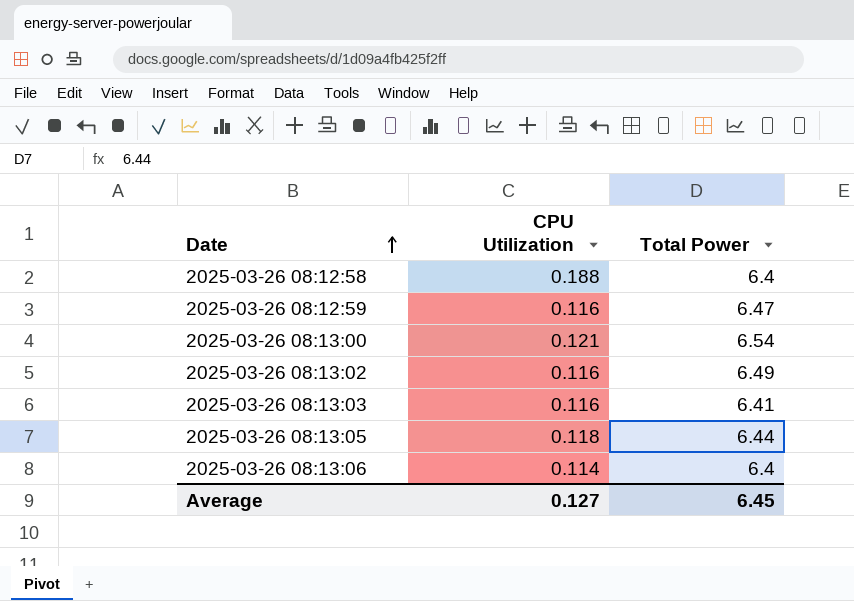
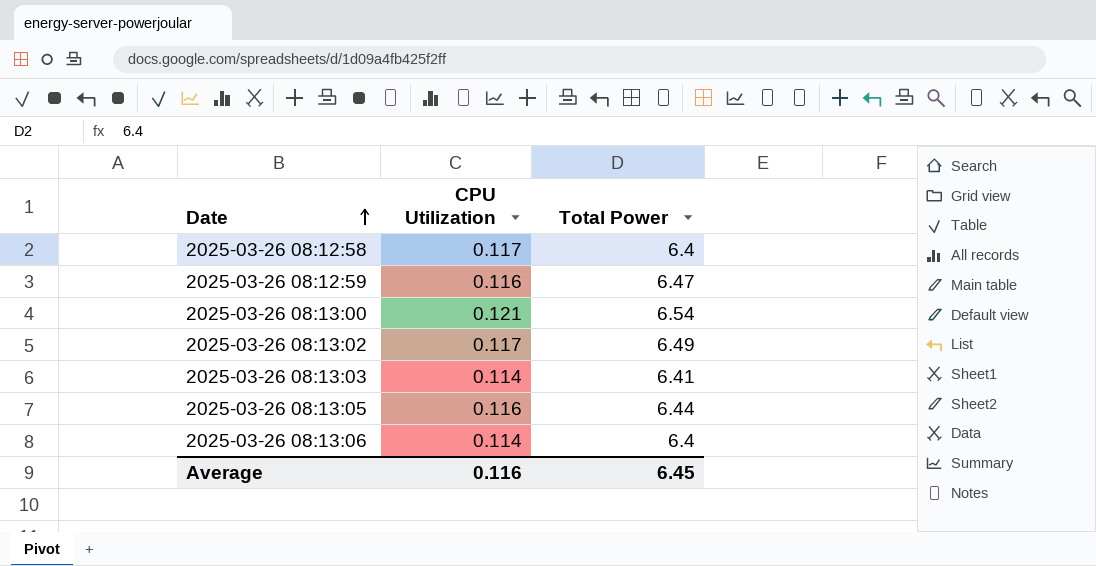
2025-03-26 08:12:58 | CPU Utilization: 0.188 -> 0.117
2025-03-26 08:13:02 | CPU Utilization: 0.116 -> 0.117
2025-03-26 08:13:03 | CPU Utilization: 0.116 -> 0.114
2025-03-26 08:13:05 | CPU Utilization: 0.118 -> 0.116
Average | CPU Utilization: 0.127 -> 0.116

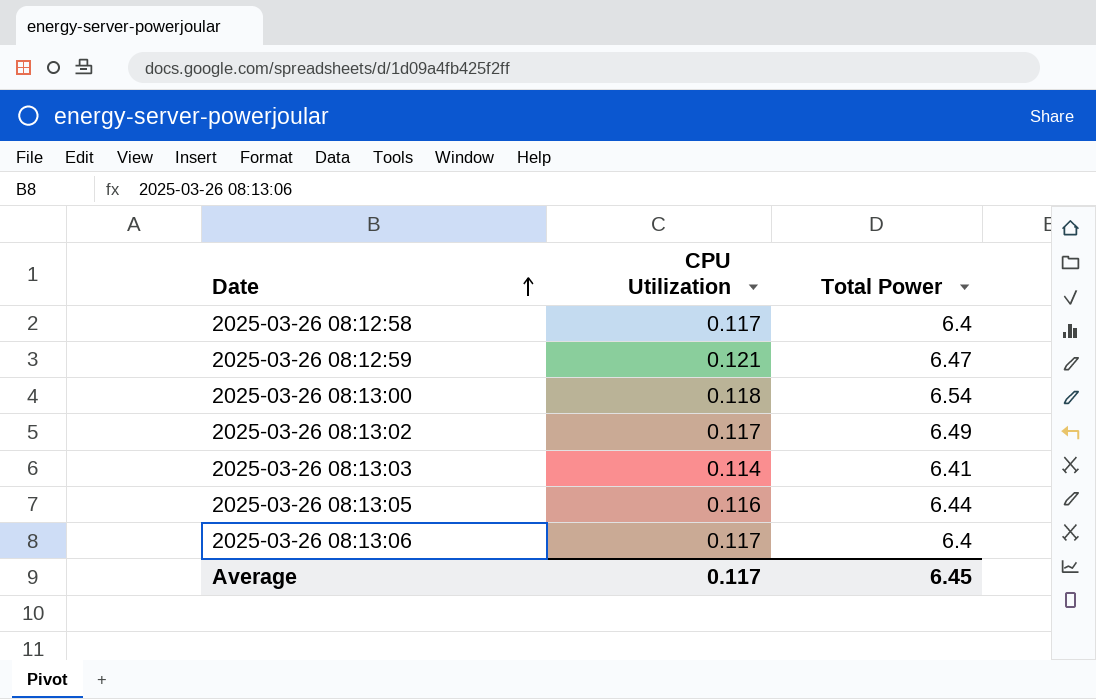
2025-03-26 08:12:59 | CPU Utilization: 0.116 -> 0.121
2025-03-26 08:13:00 | CPU Utilization: 0.121 -> 0.118
2025-03-26 08:13:06 | CPU Utilization: 0.114 -> 0.117
Average | CPU Utilization: 0.116 -> 0.117

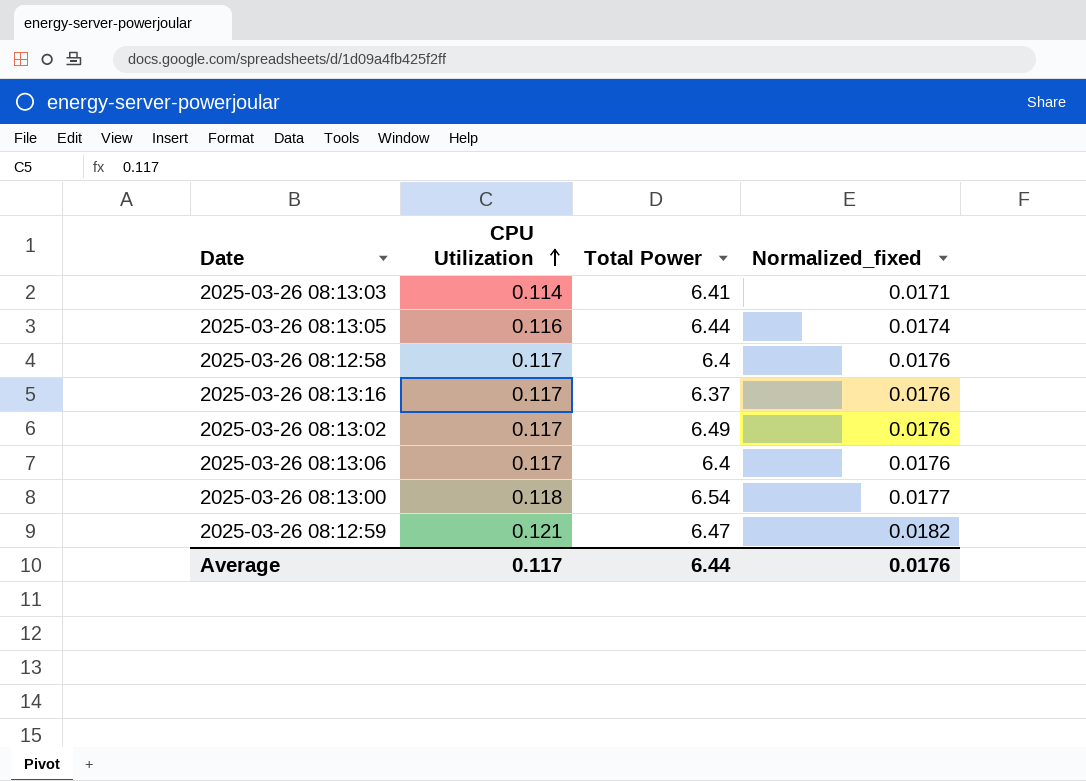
row order: Date ascending -> CPU Utilization ascending
column Normalized_fixed | formula: none -> [CPU Utilization] * 0.15
row 2025-03-26 08:13:16: none -> 0.117 | 6.37 | 0.0176
Average | Total Power: 6.45 -> 6.44

